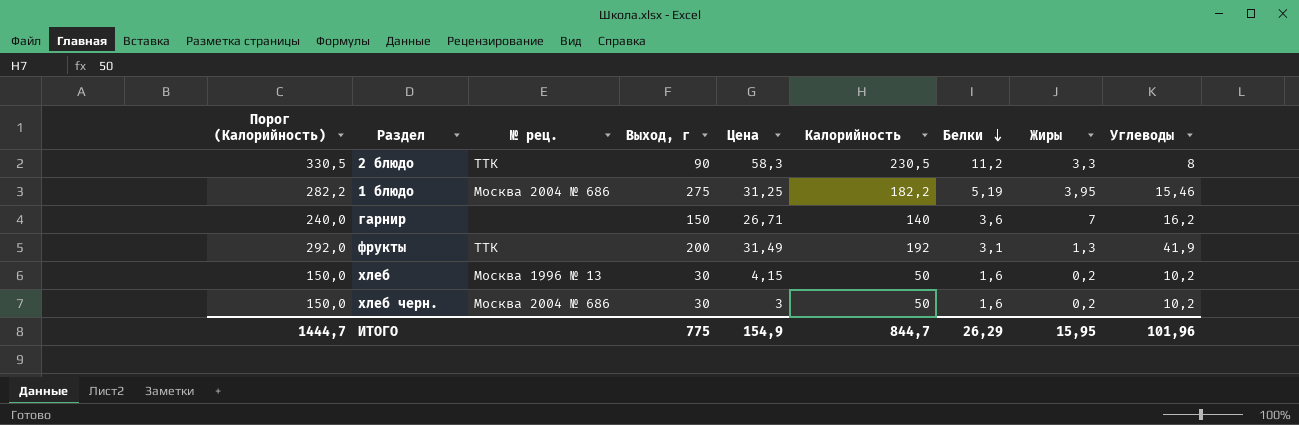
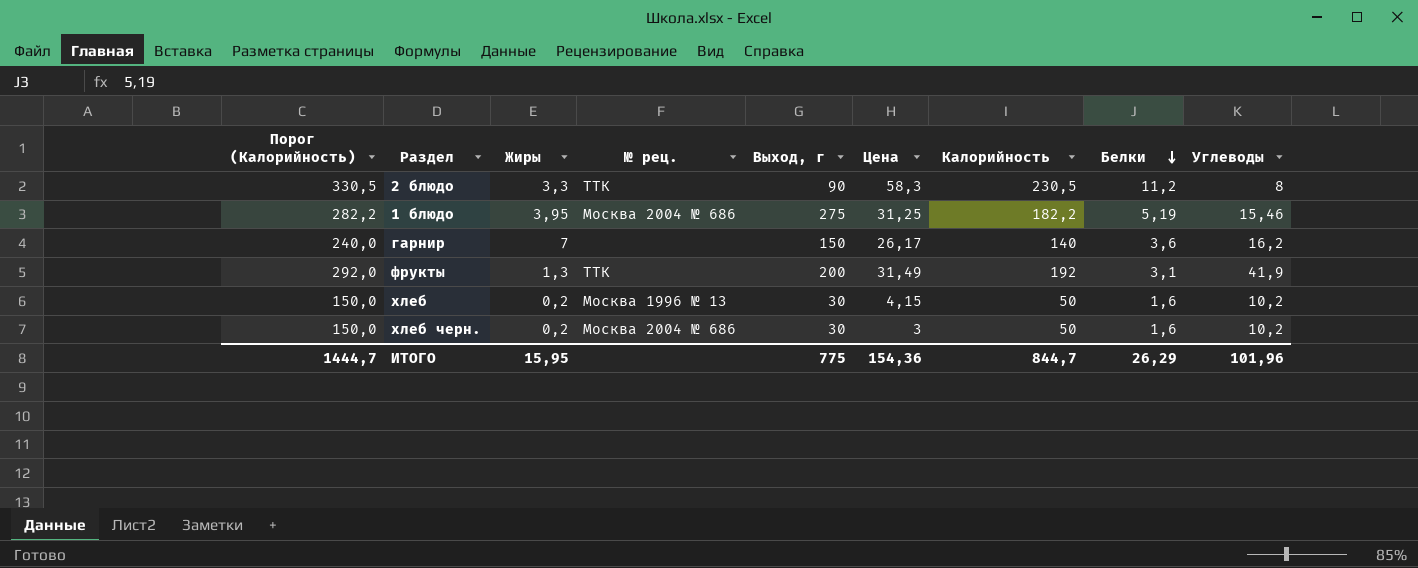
column Жиры | position: 8 -> 3
гарнир | Цена: 26,71 -> 26,17
ИТОГО | Цена: 154,9 -> 154,36

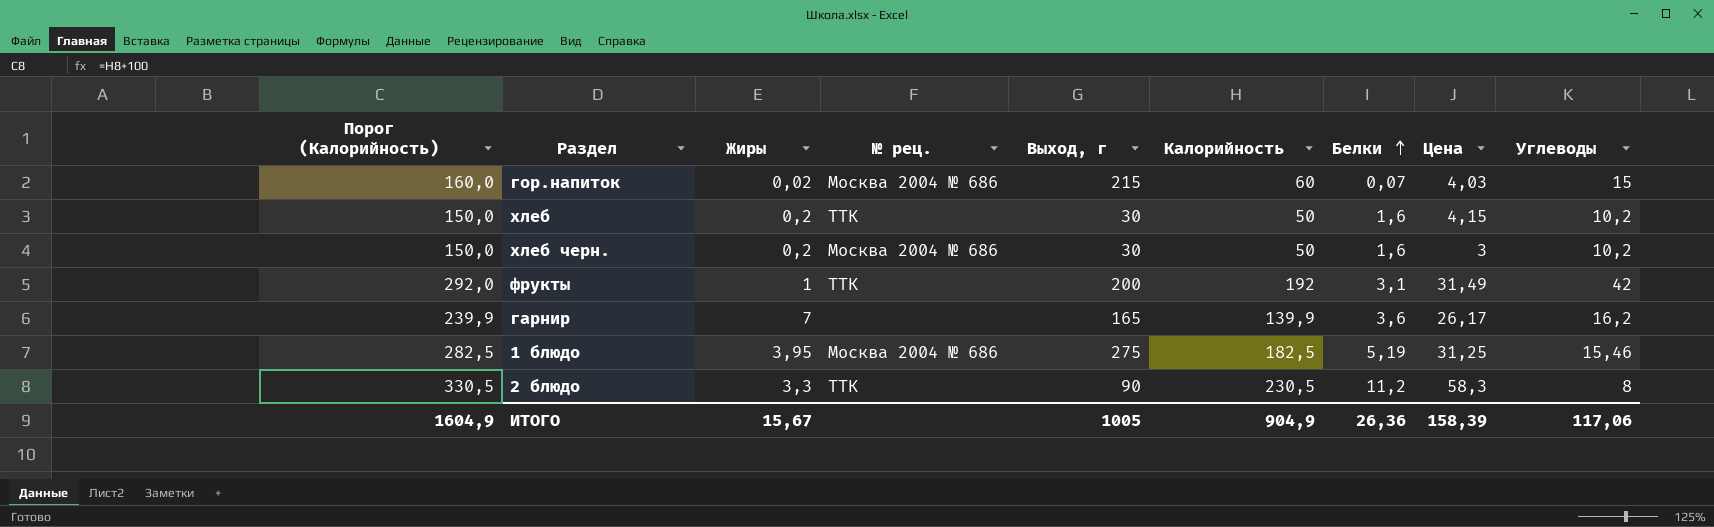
row order: Белки descending -> Белки ascending
column Цена | position: 6 -> 8
row гор.напиток: none -> 160,0 | 0,02 | Москва 2004 № 686 | 215 | 60 | 0,07 | 4,03 | 15
хлеб | № рец.: Москва 1996 № 13 -> ТТК
фрукты | Жиры: 1,3 -> 1
фрукты | Углеводы: 41,9 -> 42
гарнир | Порог (Калорийность): 240,0 -> 239,9
гарнир | Выход, г: 150 -> 165
гарнир | Калорийность: 140 -> 139,9
1 блюдо | Порог (Калорийность): 282,2 -> 282,5
1 блюдо | Калорийность: 182,2 -> 182,5
ИТОГО | Порог (Калорийность): 1444,7 -> 1604,9
ИТОГО | Жиры: 15,95 -> 15,67
ИТОГО | Выход, г: 775 -> 1005
ИТОГО | Калорийность: 844,7 -> 904,9
ИТОГО | Белки: 26,29 -> 26,36
ИТОГО | Цена: 154,36 -> 158,39
ИТОГО | Углеводы: 101,96 -> 117,06

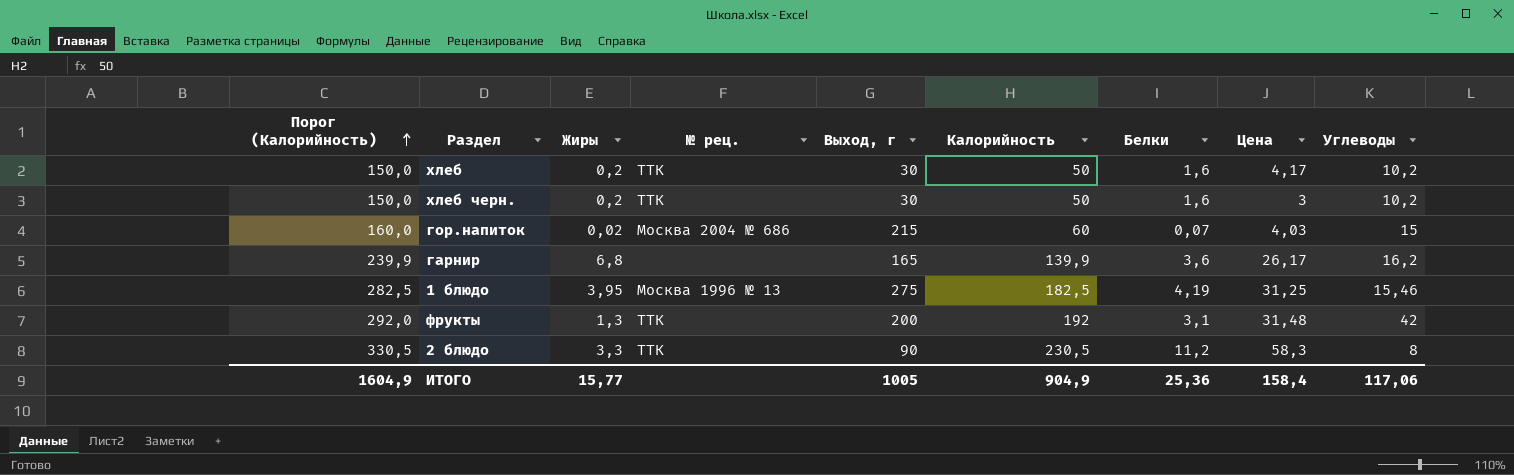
row order: Белки ascending -> Порог (Калорийность) ascending
хлеб | Цена: 4,15 -> 4,17
хлеб черн. | № рец.: Москва 2004 № 686 -> ТТК
гарнир | Жиры: 7 -> 6,8
1 блюдо | № рец.: Москва 2004 № 686 -> Москва 1996 № 13
1 блюдо | Белки: 5,19 -> 4,19
фрукты | Жиры: 1 -> 1,3
фрукты | Цена: 31,49 -> 31,48
ИТОГО | Жиры: 15,67 -> 15,77
ИТОГО | Белки: 26,36 -> 25,36
ИТОГО | Цена: 158,39 -> 158,4

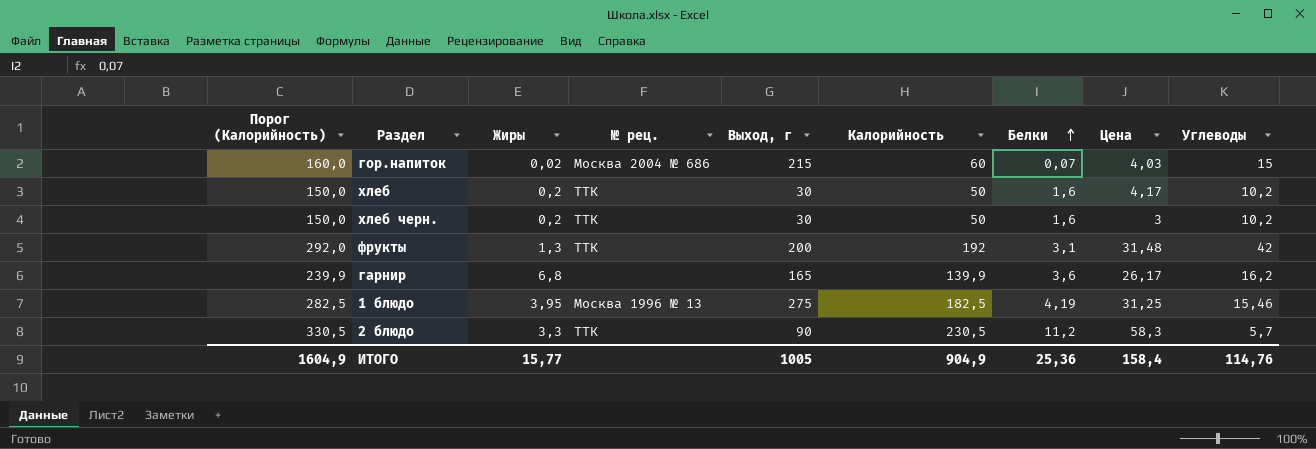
row order: Порог (Калорийность) ascending -> Белки ascending
2 блюдо | Углеводы: 8 -> 5,7
ИТОГО | Углеводы: 117,06 -> 114,76

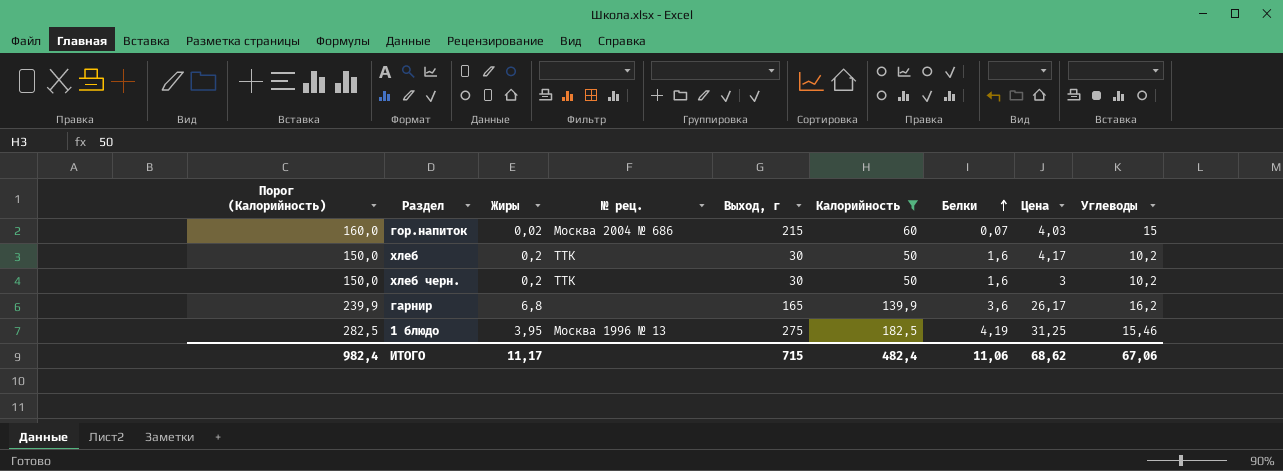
filter: none -> Калорийность <= 182,5
ИТОГО | Порог (Калорийность): 1604,9 -> 982,4
ИТОГО | Жиры: 15,77 -> 11,17
ИТОГО | Выход, г: 1005 -> 715
ИТОГО | Калорийность: 904,9 -> 482,4
ИТОГО | Белки: 25,36 -> 11,06
ИТОГО | Цена: 158,4 -> 68,62
ИТОГО | Углеводы: 114,76 -> 67,06

